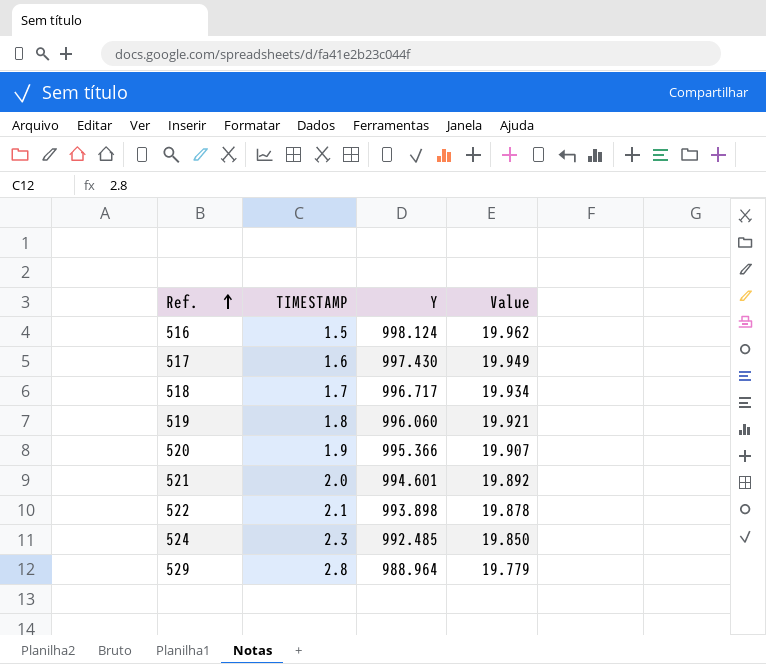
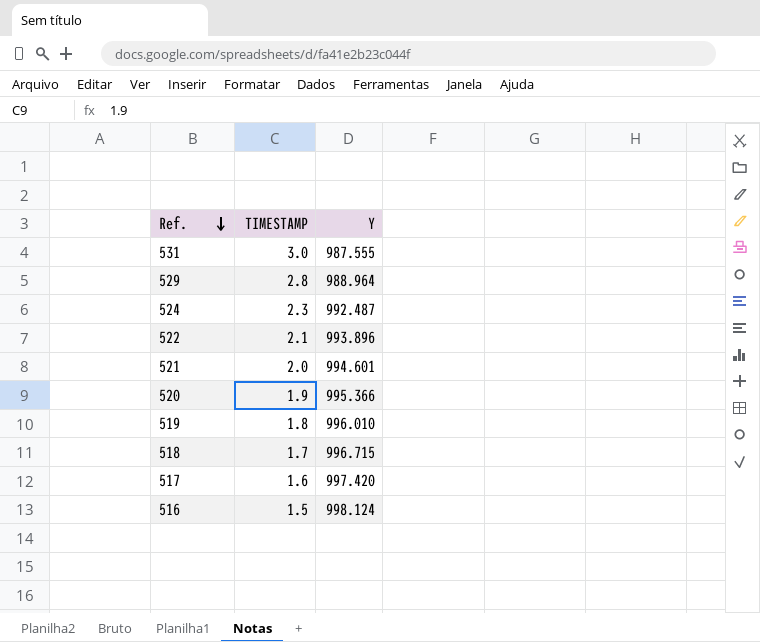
row order: Ref. ascending -> Ref. descending
column Value | formula: [Y] * 0.02 -> none
row 531: none -> 3.0 | 987.555
524 | Y: 992.485 -> 992.487
522 | Y: 993.898 -> 993.896
519 | Y: 996.060 -> 996.010
518 | Y: 996.717 -> 996.715
517 | Y: 997.430 -> 997.420

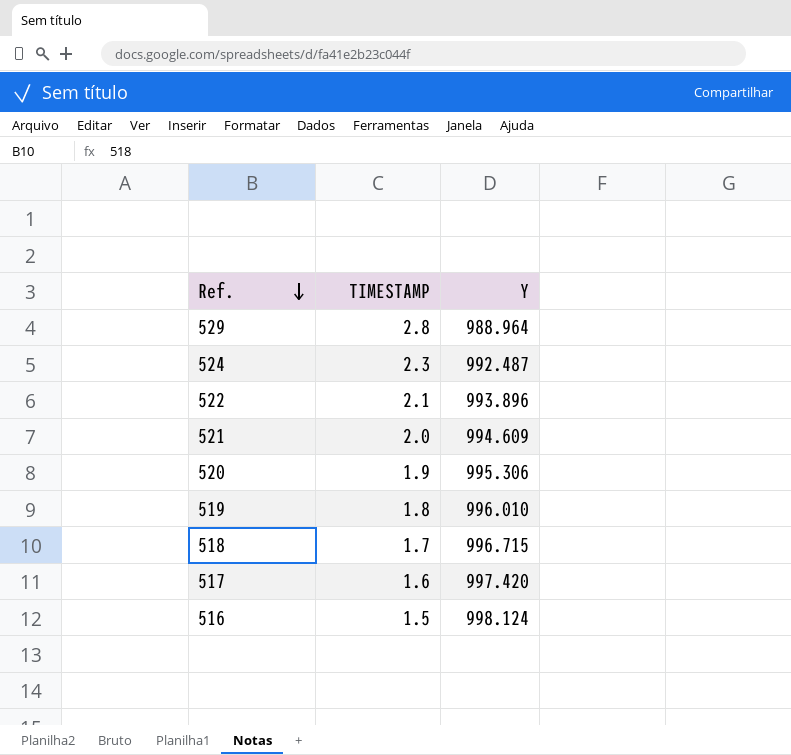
row 531: 3.0 | 987.555 -> none
521 | Y: 994.601 -> 994.609
520 | Y: 995.366 -> 995.306

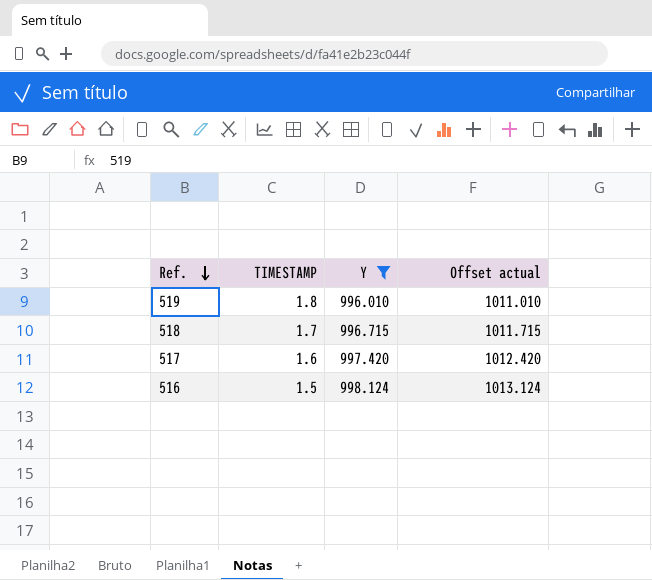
filter: none -> Y >= 996.010
column Offset actual | formula: none -> [Y] + 15

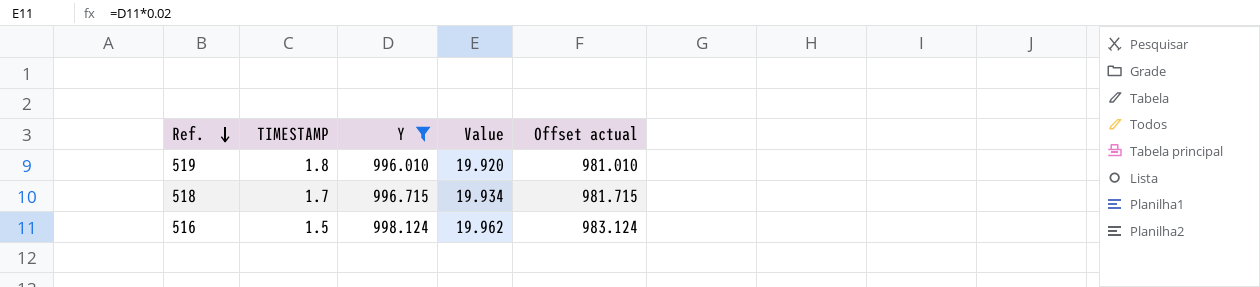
column Value | formula: none -> [Y] * 0.02
column Offset actual | formula: [Y] + 15 -> [Y] - 15
row 517: 1.6 | 997.420 | 1012.420 -> none

